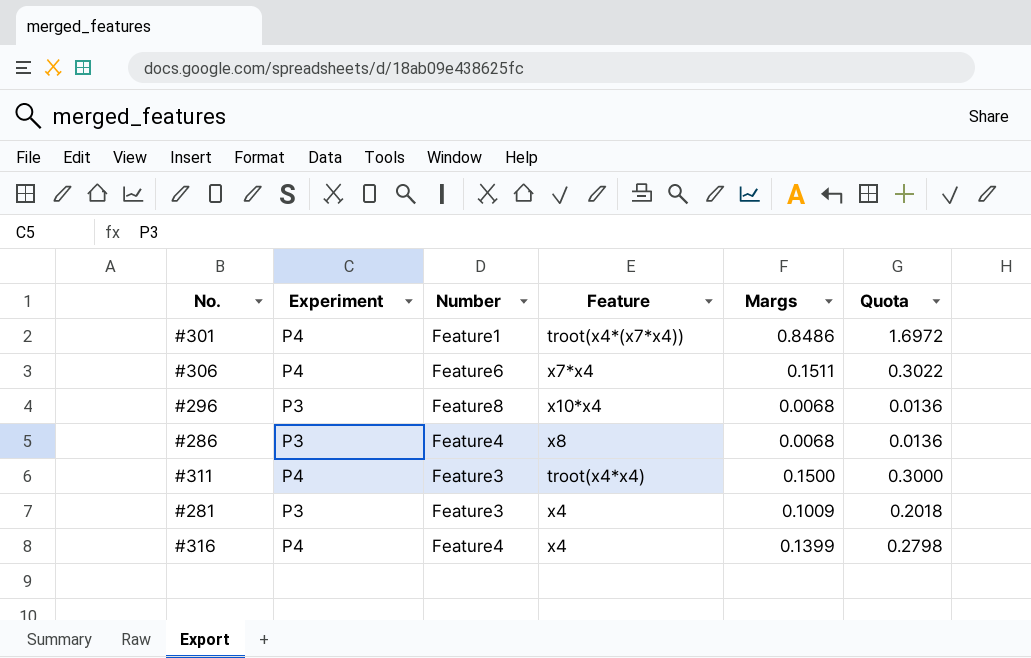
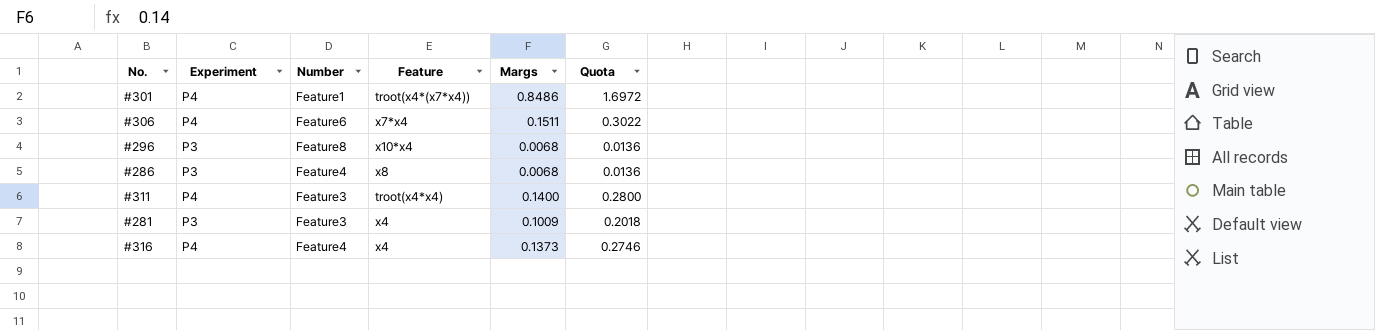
#311 | Margs: 0.1500 -> 0.1400
#311 | Quota: 0.3000 -> 0.2800
#316 | Margs: 0.1399 -> 0.1373
#316 | Quota: 0.2798 -> 0.2746

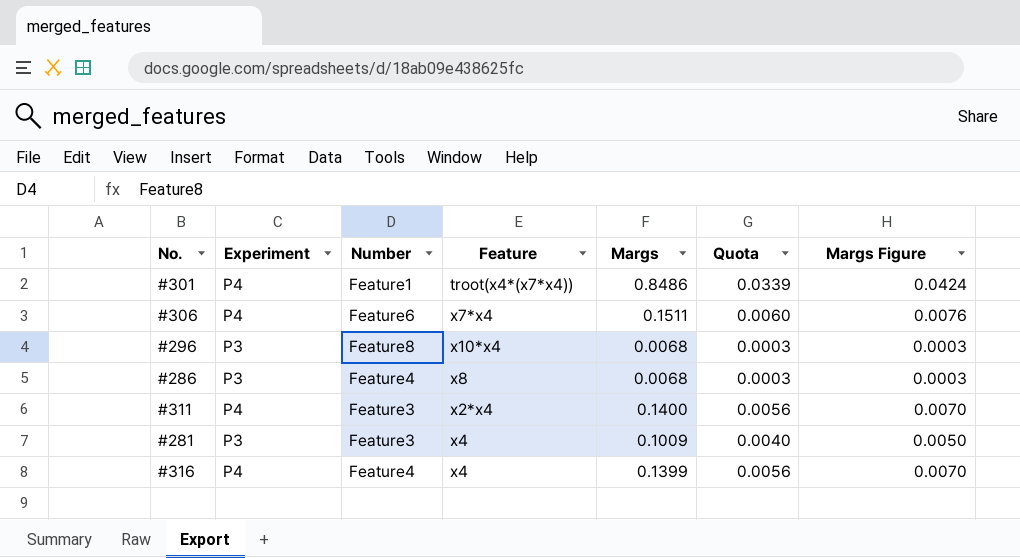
column Quota | formula: [Margs] * 2 -> [Margs] * 0.04
column Margs Figure | formula: none -> [Margs] * 0.05
#311 | Feature: troot(x4*x4) -> x2*x4
#316 | Margs: 0.1373 -> 0.1399

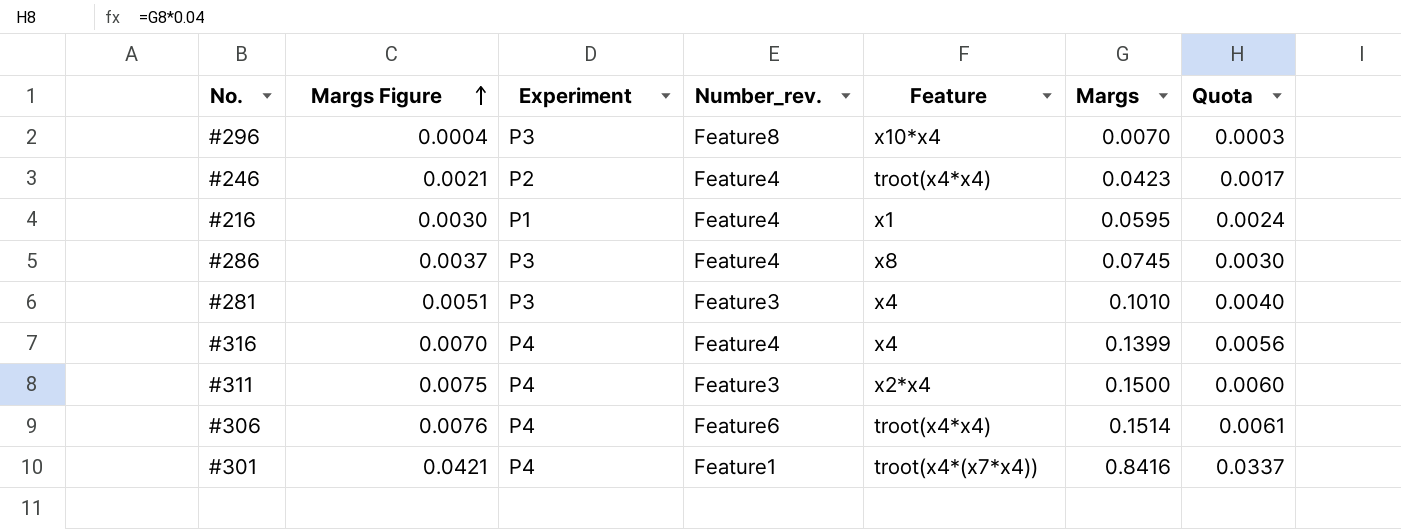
row order: none -> Margs Figure ascending
column Margs Figure | position: 7 -> 2
column name: Number -> Number_rev.
#296 | Margs Figure: 0.0003 -> 0.0004
#296 | Margs: 0.0068 -> 0.0070
row #246: none -> 0.0021 | P2 | Feature4 | troot(x4*x4) | 0.0423 | 0.0017
row #216: none -> 0.0030 | P1 | Feature4 | x1 | 0.0595 | 0.0024
#286 | Margs Figure: 0.0003 -> 0.0037
#286 | Margs: 0.0068 -> 0.0745
#286 | Quota: 0.0003 -> 0.0030
#281 | Margs Figure: 0.0050 -> 0.0051
#281 | Margs: 0.1009 -> 0.1010
#311 | Margs Figure: 0.0070 -> 0.0075
#311 | Margs: 0.1400 -> 0.1500
#311 | Quota: 0.0056 -> 0.0060
#306 | Feature: x7*x4 -> troot(x4*x4)
#306 | Margs: 0.1511 -> 0.1514
#306 | Quota: 0.0060 -> 0.0061
#301 | Margs Figure: 0.0424 -> 0.0421
#301 | Margs: 0.8486 -> 0.8416
#301 | Quota: 0.0339 -> 0.0337

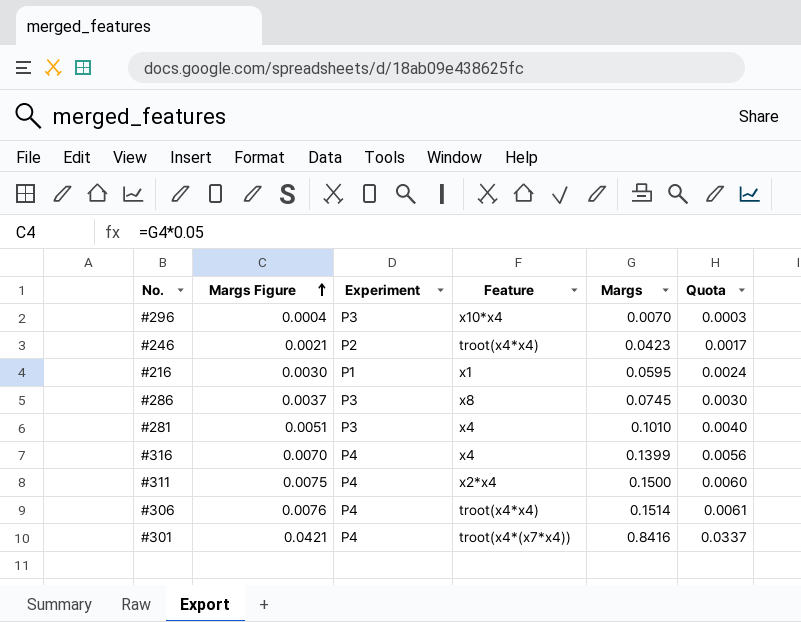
column Number_rev. | position: 4 -> none

